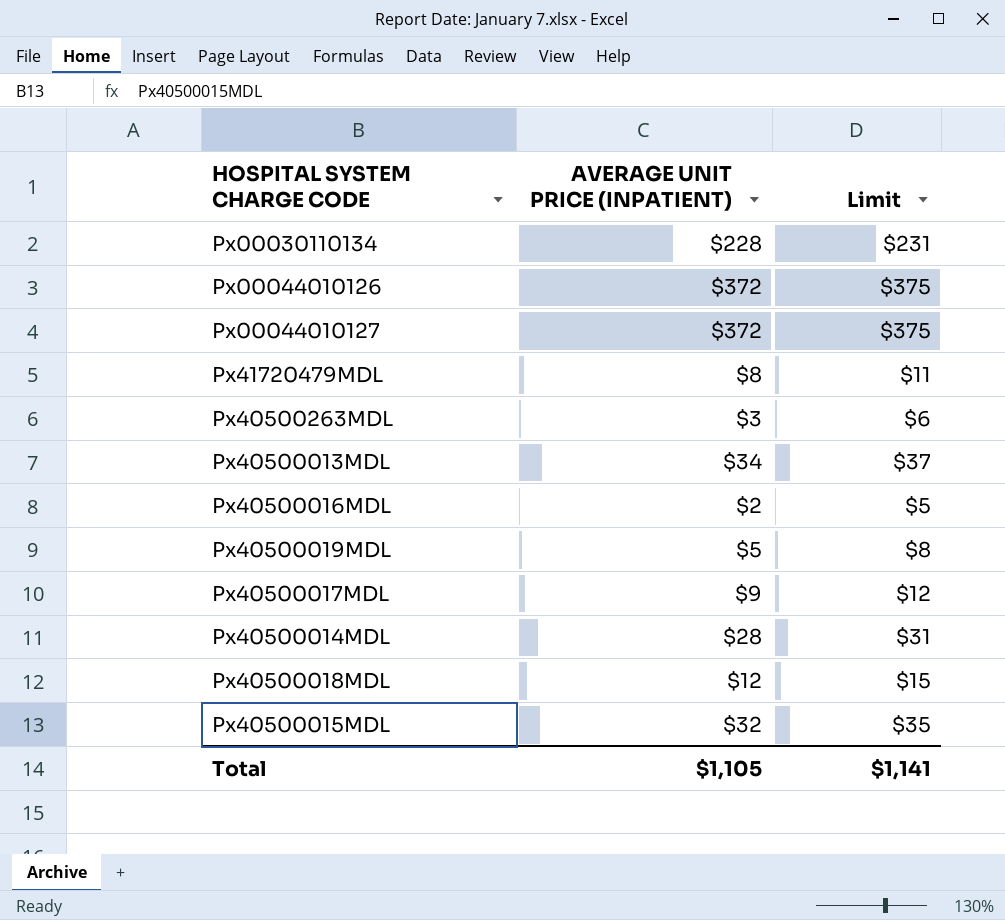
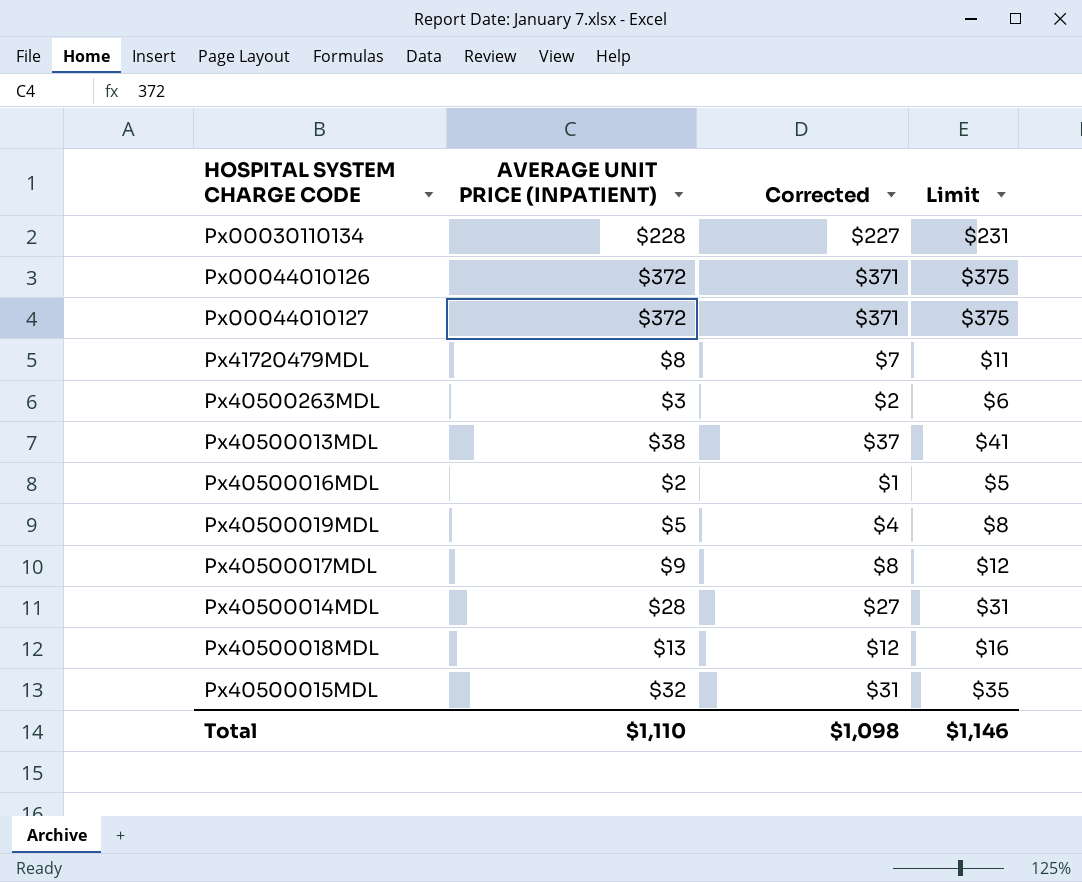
column Corrected | formula: none -> [AVERAGE UNIT PRICE (INPATIENT)] - 1
Px40500013MDL | AVERAGE UNIT PRICE (INPATIENT): $34 -> $38
Px40500013MDL | Limit: $37 -> $41
Px40500018MDL | AVERAGE UNIT PRICE (INPATIENT): $12 -> $13
Px40500018MDL | Limit: $15 -> $16
Total | AVERAGE UNIT PRICE (INPATIENT): $1,105 -> $1,110
Total | Limit: $1,141 -> $1,146

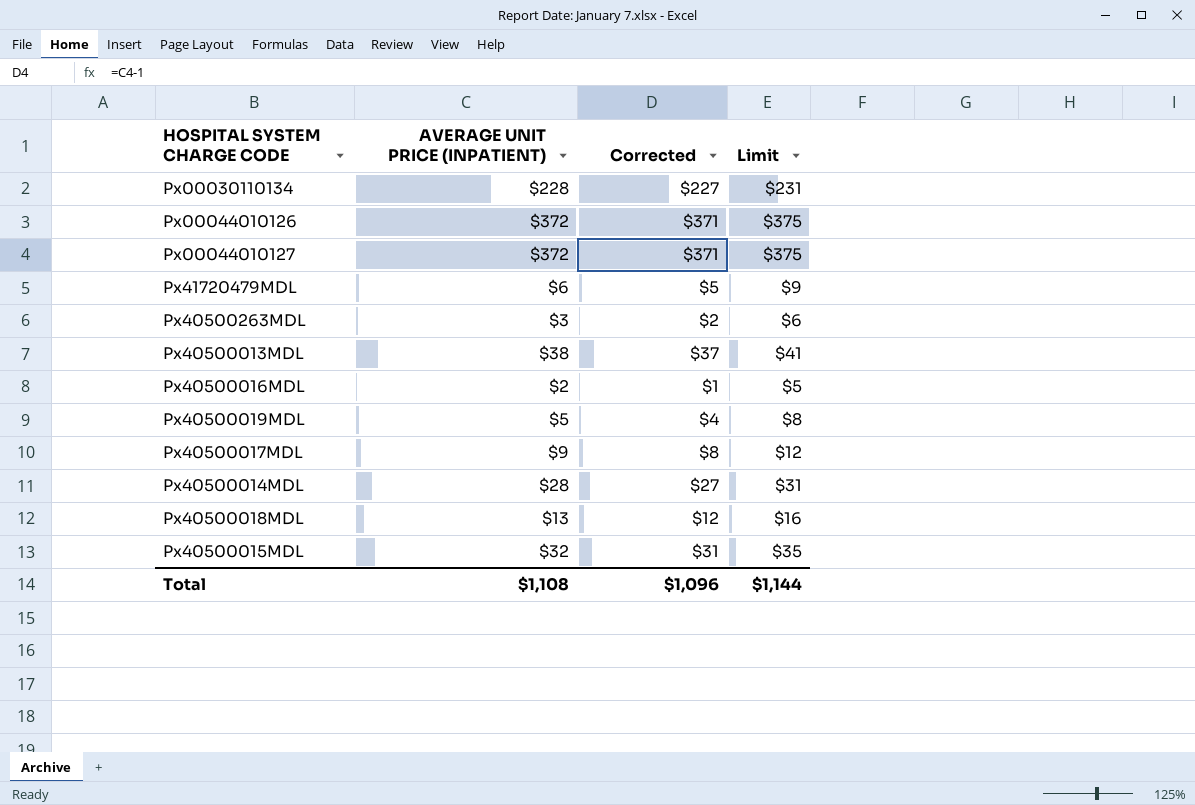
Px41720479MDL | AVERAGE UNIT PRICE (INPATIENT): $8 -> $6
Px41720479MDL | Corrected: $7 -> $5
Px41720479MDL | Limit: $11 -> $9
Total | AVERAGE UNIT PRICE (INPATIENT): $1,110 -> $1,108
Total | Corrected: $1,098 -> $1,096
Total | Limit: $1,146 -> $1,144

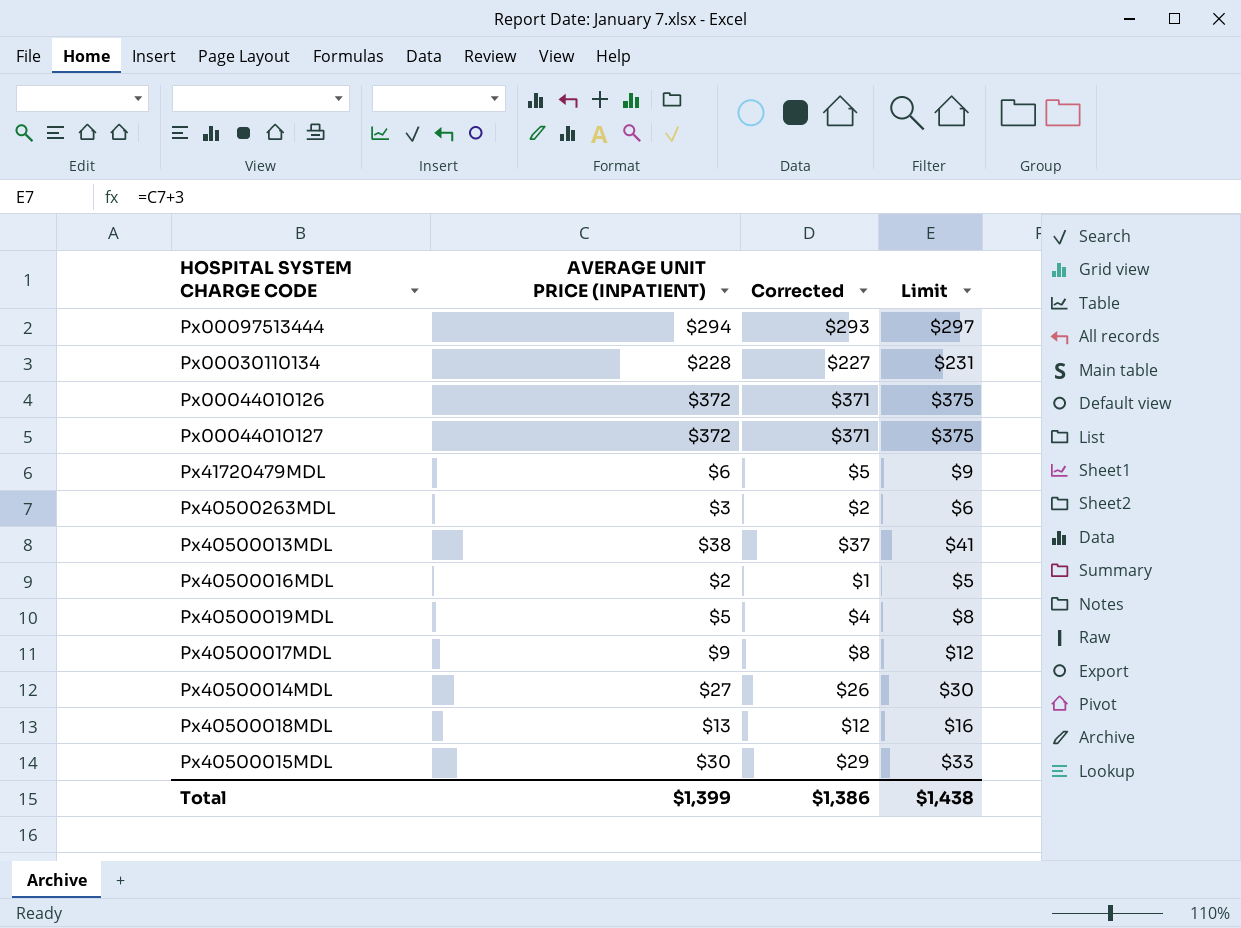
row Px00097513444: none -> $294 | $293 | $297
Px40500014MDL | AVERAGE UNIT PRICE (INPATIENT): $28 -> $27
Px40500014MDL | Corrected: $27 -> $26
Px40500014MDL | Limit: $31 -> $30
Px40500015MDL | AVERAGE UNIT PRICE (INPATIENT): $32 -> $30
Px40500015MDL | Corrected: $31 -> $29
Px40500015MDL | Limit: $35 -> $33
Total | AVERAGE UNIT PRICE (INPATIENT): $1,108 -> $1,399
Total | Corrected: $1,096 -> $1,386
Total | Limit: $1,144 -> $1,438

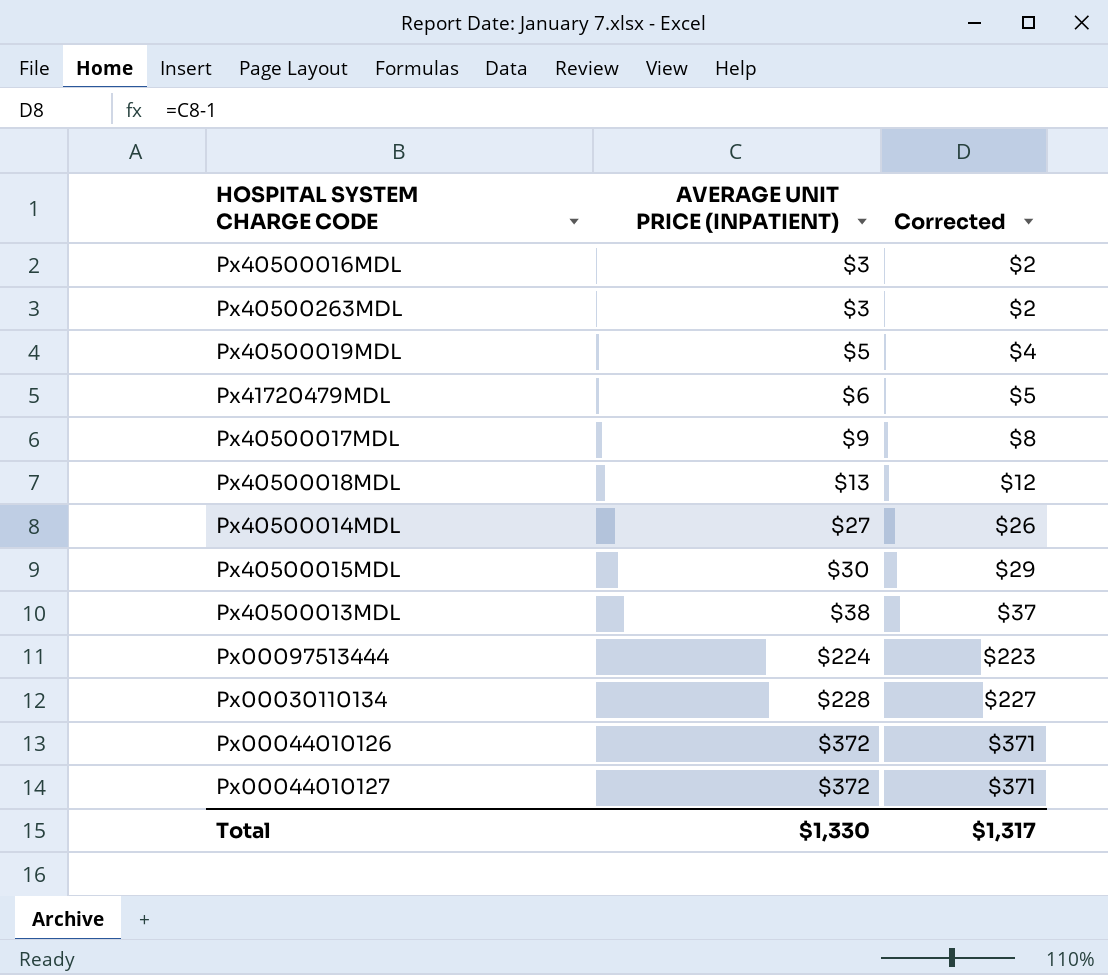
row order: none -> AVERAGE UNIT PRICE (INPATIENT) ascending
column Limit | formula: [AVERAGE UNIT PRICE (INPATIENT)] + 3 -> none
Px40500016MDL | AVERAGE UNIT PRICE (INPATIENT): $2 -> $3
Px40500016MDL | Corrected: $1 -> $2
Px00097513444 | AVERAGE UNIT PRICE (INPATIENT): $294 -> $224
Px00097513444 | Corrected: $293 -> $223
Total | AVERAGE UNIT PRICE (INPATIENT): $1,399 -> $1,330
Total | Corrected: $1,386 -> $1,317

